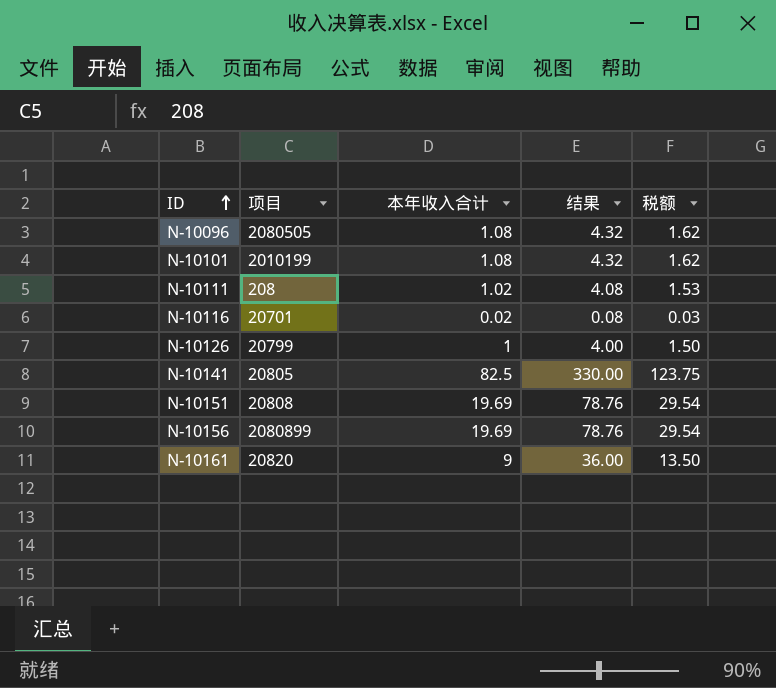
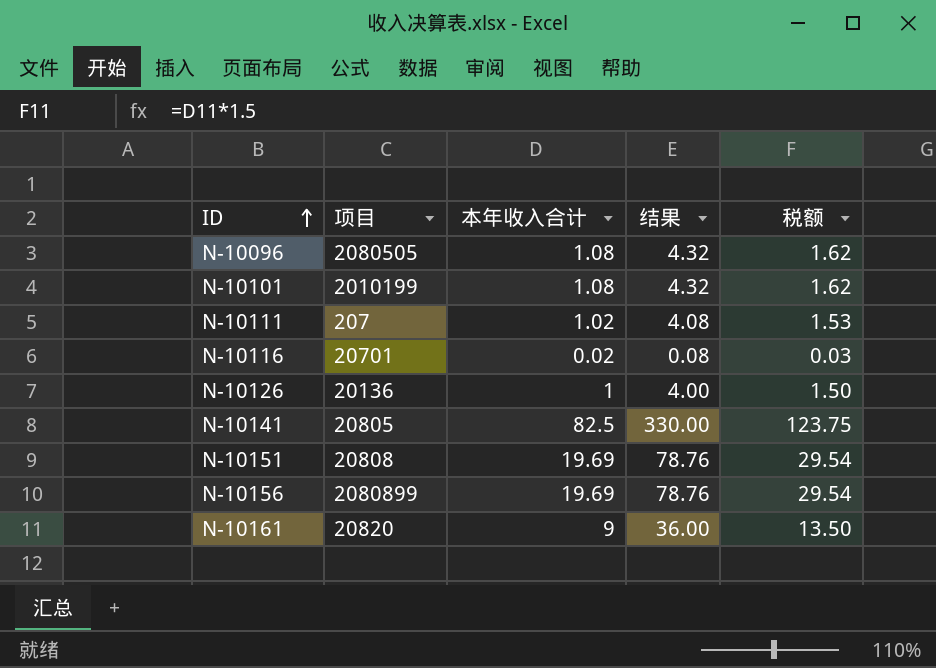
N-10111 | 项目: 208 -> 207
N-10126 | 项目: 20799 -> 20136

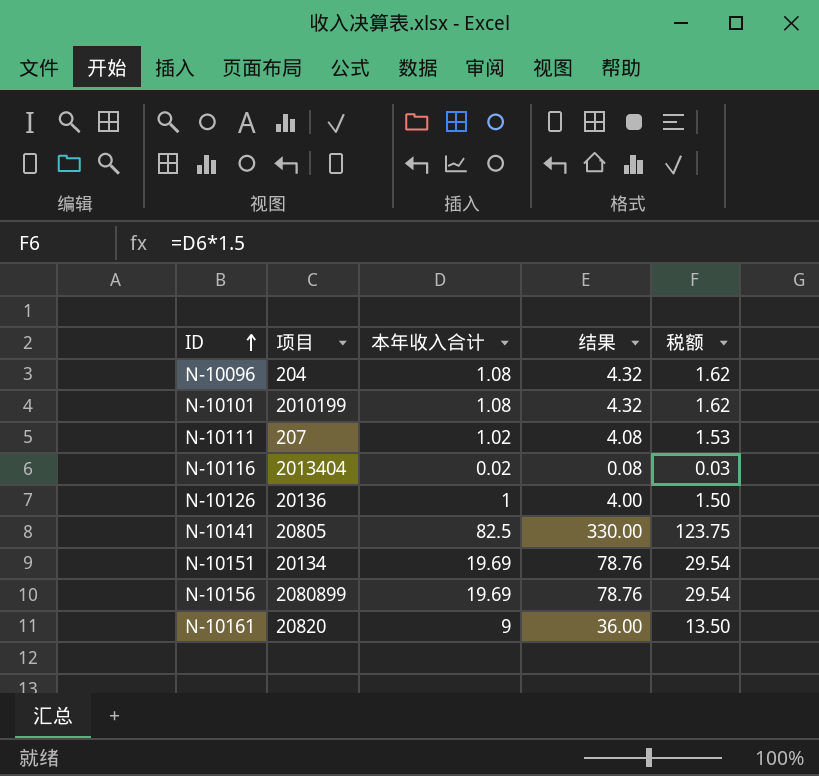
N-10096 | 项目: 2080505 -> 204
N-10116 | 项目: 20701 -> 2013404
N-10151 | 项目: 20808 -> 20134

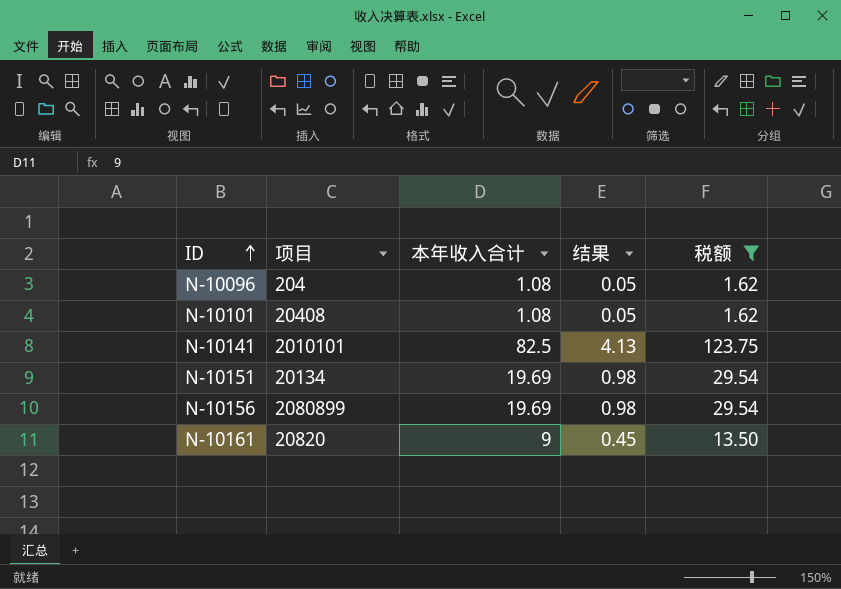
filter: none -> 税额 >= 1.62
column 结果 | formula: [本年收入合计] * 4 -> [本年收入合计] * 0.05
N-10101 | 项目: 2010199 -> 20408
N-10141 | 项目: 20805 -> 2010101

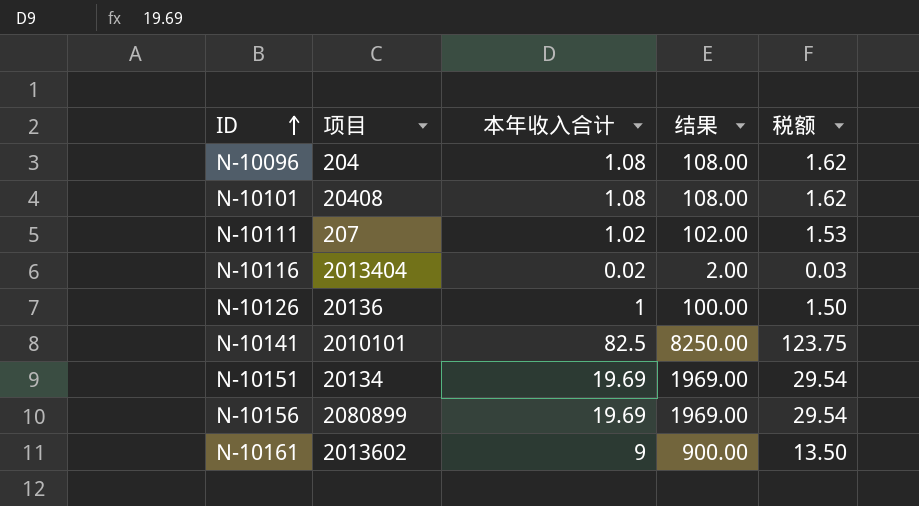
filter: 税额 >= 1.62 -> none
column 结果 | formula: [本年收入合计] * 0.05 -> [本年收入合计] * 100
N-10161 | 项目: 20820 -> 2013602

